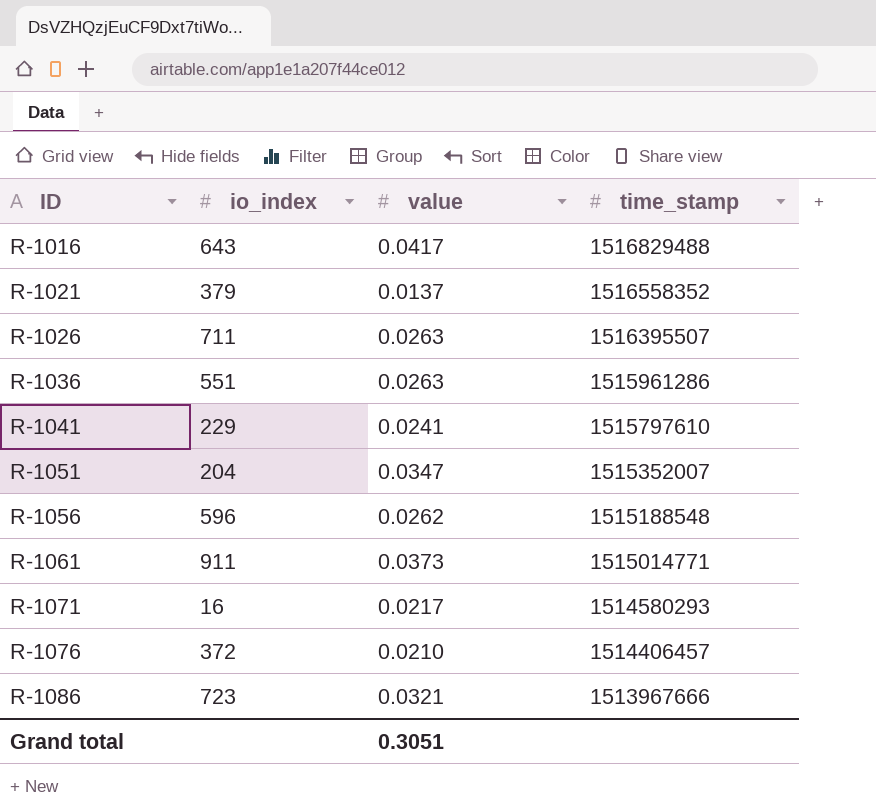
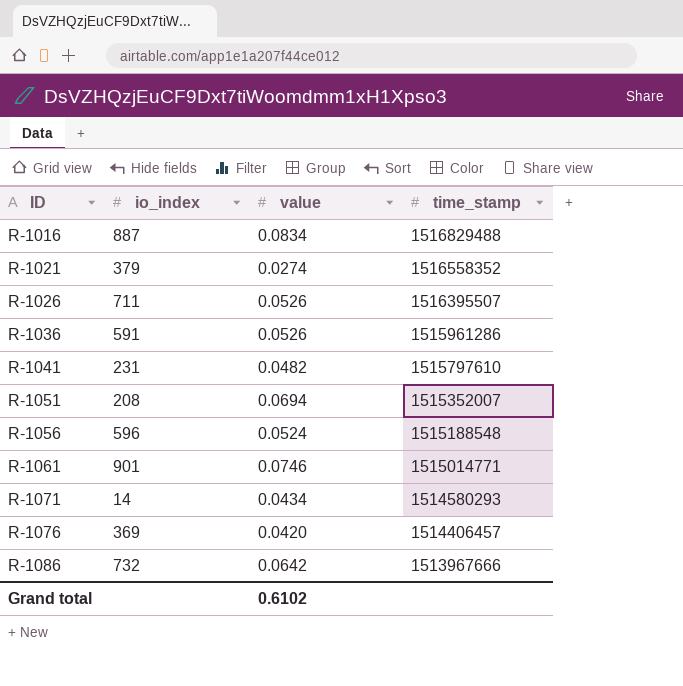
R-1016 | io_index: 643 -> 887
R-1016 | value: 0.0417 -> 0.0834
R-1021 | value: 0.0137 -> 0.0274
R-1026 | value: 0.0263 -> 0.0526
R-1036 | io_index: 551 -> 591
R-1036 | value: 0.0263 -> 0.0526
R-1041 | io_index: 229 -> 231
R-1041 | value: 0.0241 -> 0.0482
R-1051 | io_index: 204 -> 208
R-1051 | value: 0.0347 -> 0.0694
R-1056 | value: 0.0262 -> 0.0524
R-1061 | io_index: 911 -> 901
R-1061 | value: 0.0373 -> 0.0746
R-1071 | io_index: 16 -> 14
R-1071 | value: 0.0217 -> 0.0434
R-1076 | io_index: 372 -> 369
R-1076 | value: 0.0210 -> 0.0420
R-1086 | io_index: 723 -> 732
R-1086 | value: 0.0321 -> 0.0642
Grand total | value: 0.3051 -> 0.6102

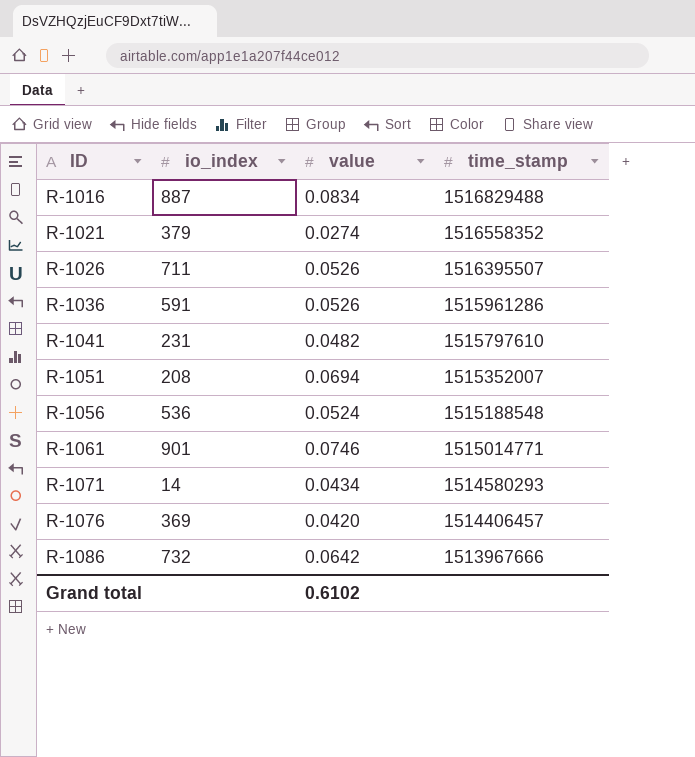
R-1056 | io_index: 596 -> 536

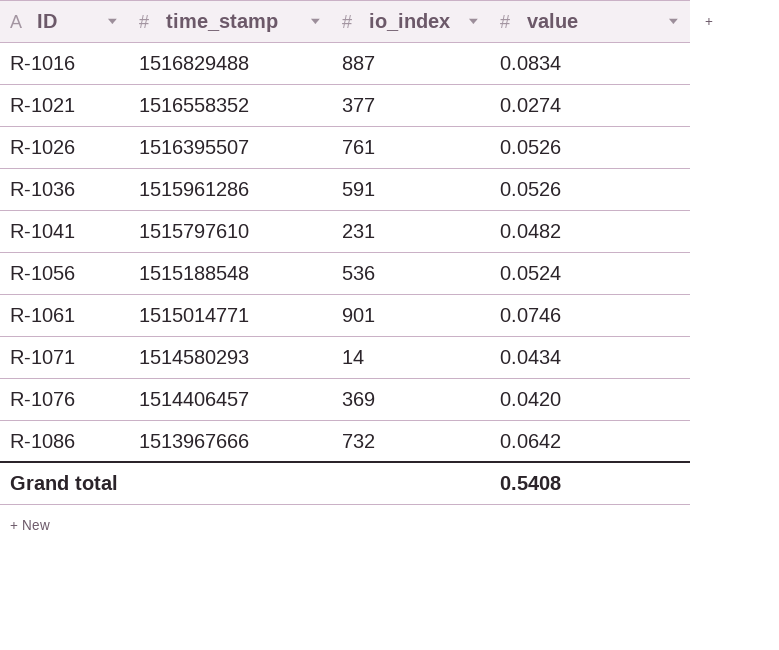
column time_stamp | position: 4 -> 2
row R-1051: 208 | 0.0694 | 1515352007 -> none
R-1021 | io_index: 379 -> 377
R-1026 | io_index: 711 -> 761
Grand total | value: 0.6102 -> 0.5408

